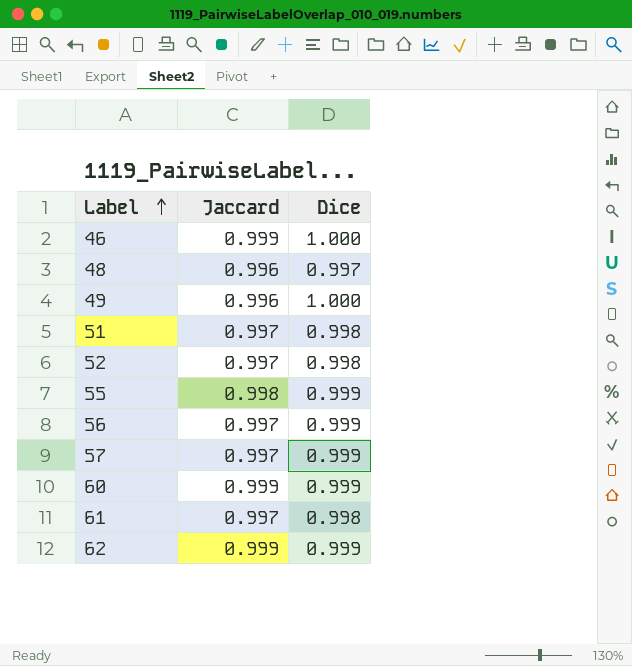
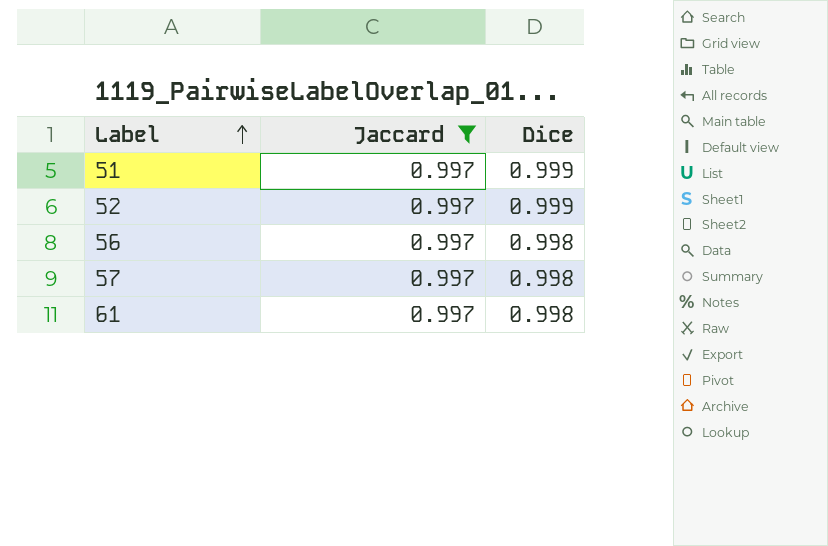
filter: none -> Jaccard = 0.997
51 | Dice: 0.998 -> 0.999
52 | Dice: 0.998 -> 0.999
56 | Dice: 0.999 -> 0.998
57 | Dice: 0.999 -> 0.998

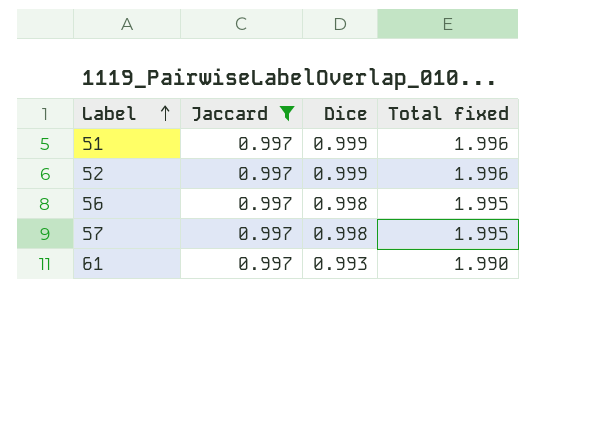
column Total fixed | formula: none -> [Jaccard] + [Dice]
61 | Dice: 0.998 -> 0.993

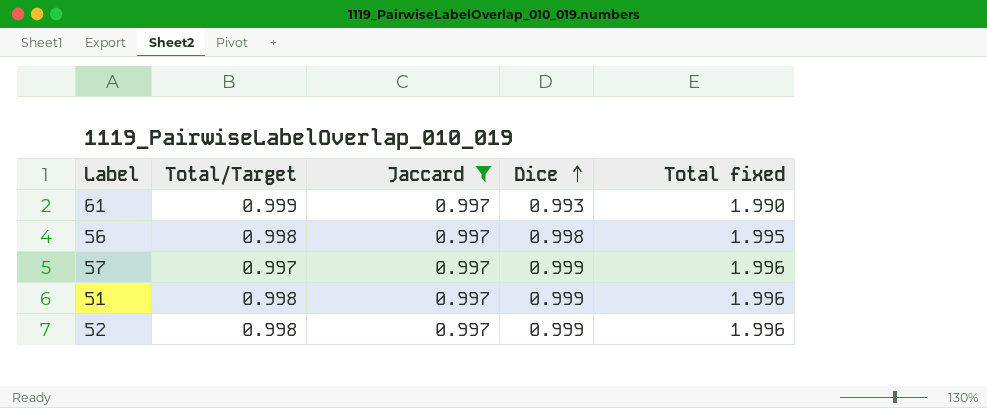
row order: Label ascending -> Dice ascending
column Total/Target | position: none -> 2
57 | Dice: 0.998 -> 0.999
57 | Total fixed: 1.995 -> 1.996

